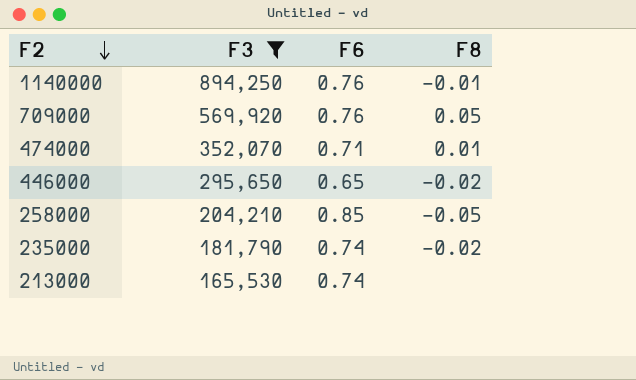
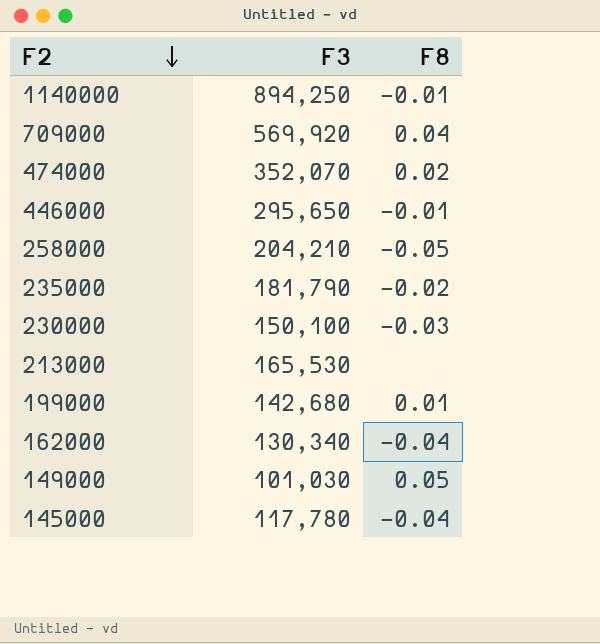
filter: F3 >= 165,530 -> none
column F6 | position: 3 -> none
709000 | F8: 0.05 -> 0.04
474000 | F8: 0.01 -> 0.02
446000 | F8: -0.02 -> -0.01

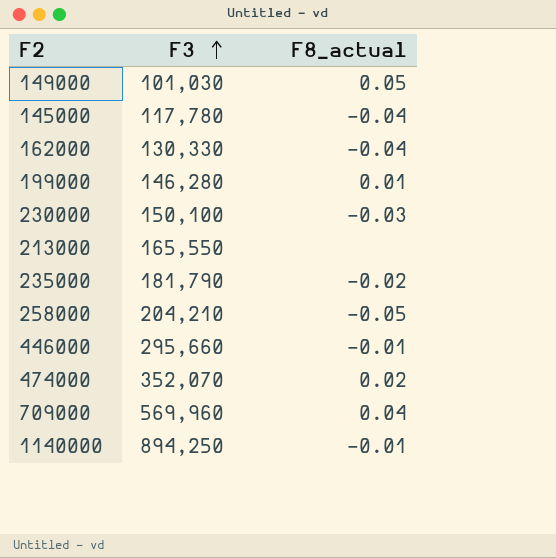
row order: F2 descending -> F3 ascending
column name: F8 -> F8_actual
162000 | F3: 130,340 -> 130,330
199000 | F3: 142,680 -> 146,280
213000 | F3: 165,530 -> 165,550
446000 | F3: 295,650 -> 295,660
709000 | F3: 569,920 -> 569,960

